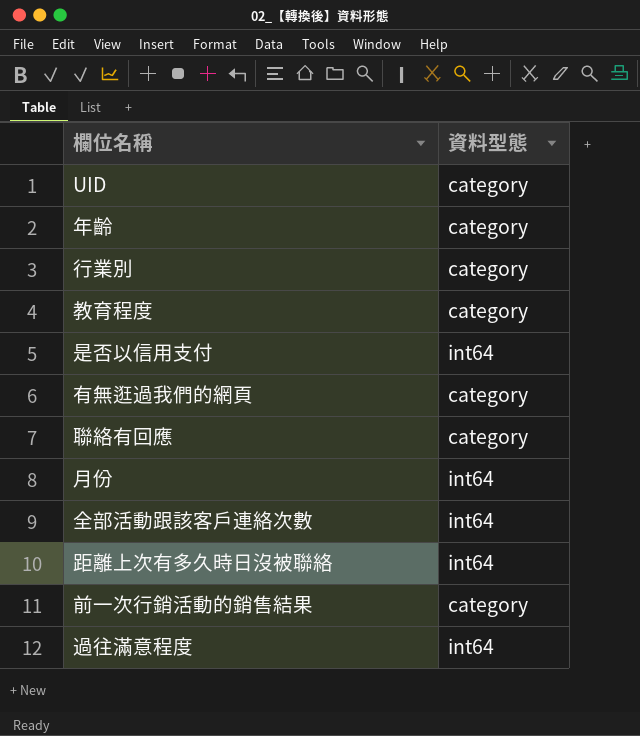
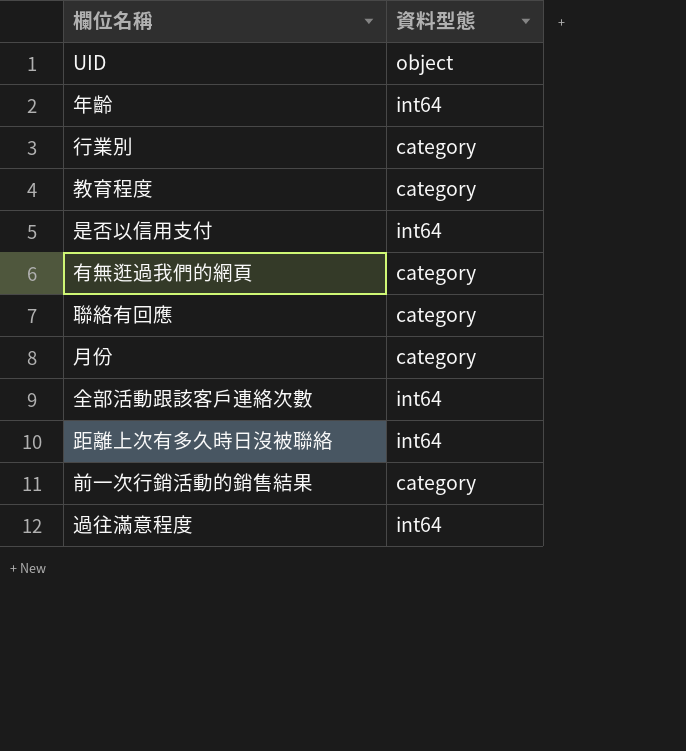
UID | 資料型態: category -> object
年齡 | 資料型態: category -> int64
月份 | 資料型態: int64 -> category

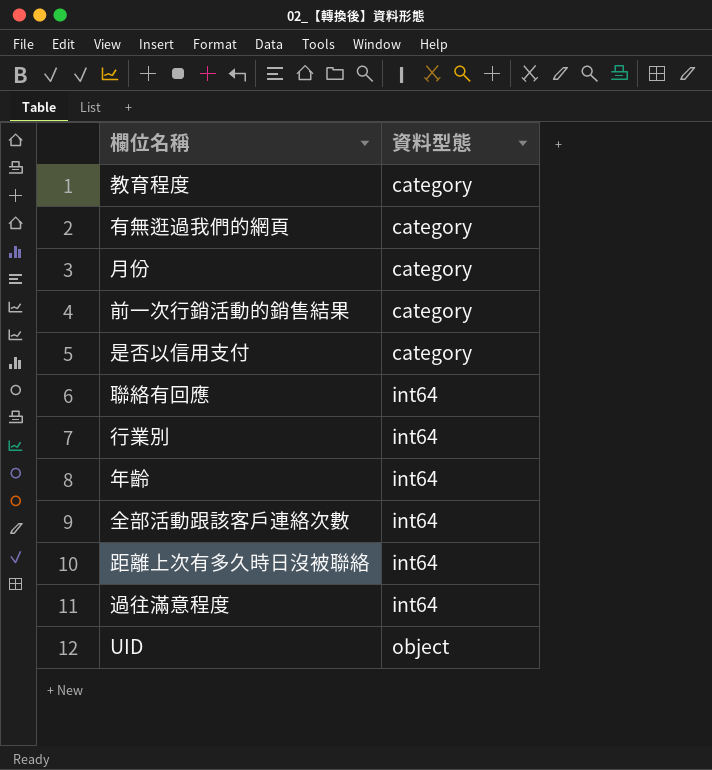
row order: none -> 資料型態 ascending
是否以信用支付 | 資料型態: int64 -> category
聯絡有回應 | 資料型態: category -> int64
行業別 | 資料型態: category -> int64

